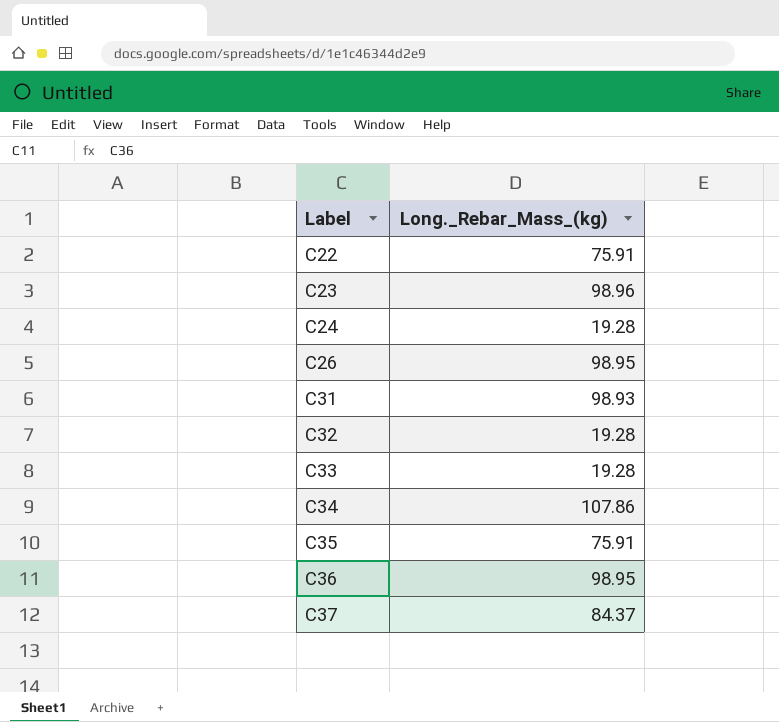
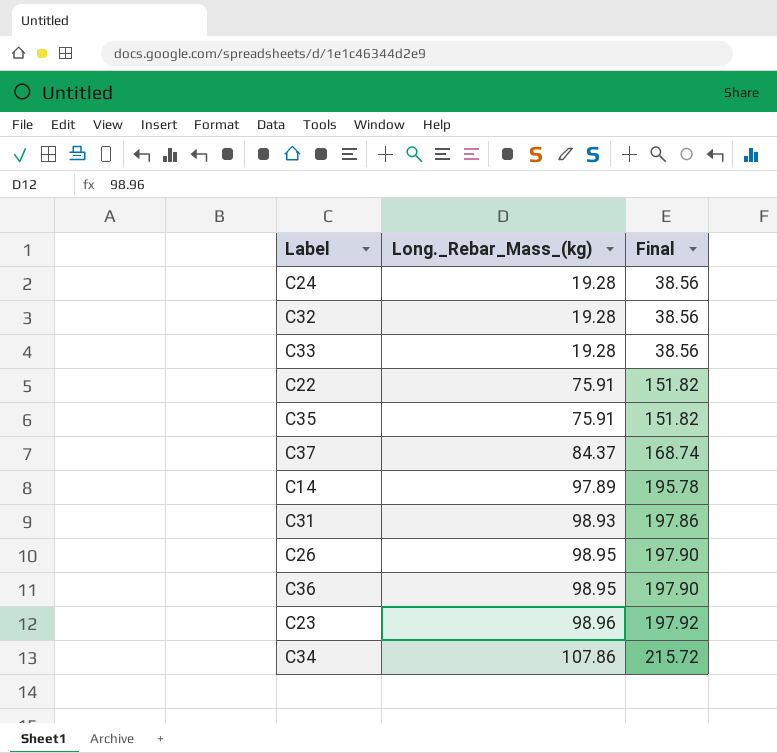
row order: Label ascending -> Long._Rebar_Mass_(kg) ascending
column Final | formula: none -> [Long._Rebar_Mass_(kg)] * 2
row C14: none -> 97.89 | 195.78

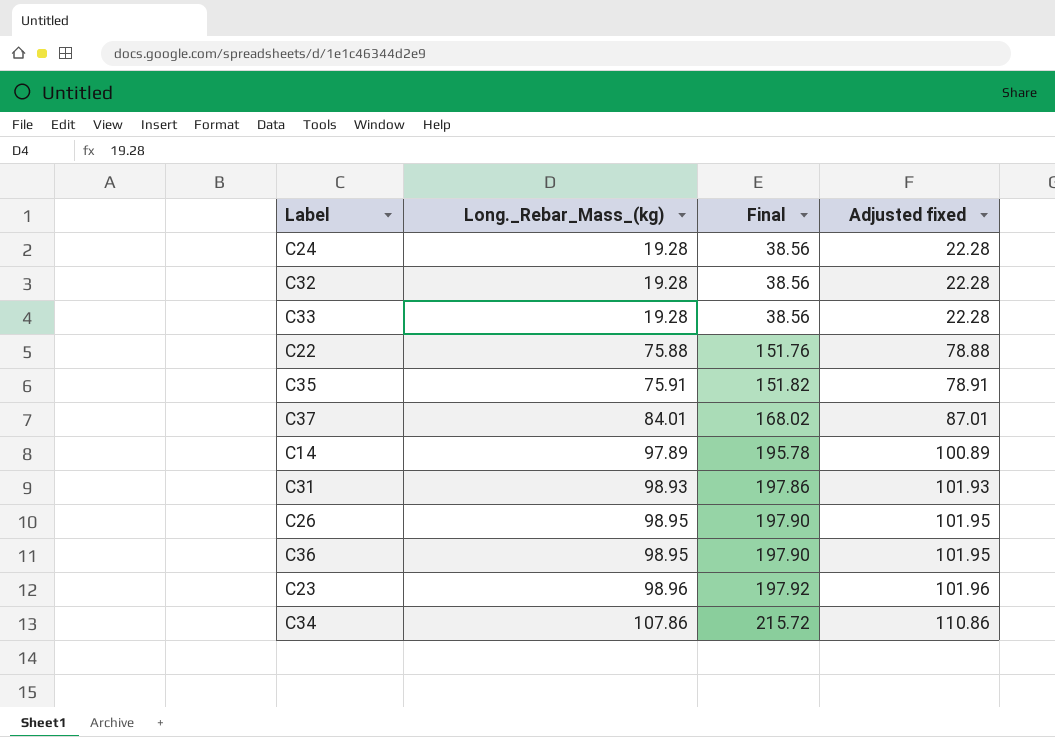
column Adjusted fixed | formula: none -> [Long._Rebar_Mass_(kg)] + 3
C22 | Long._Rebar_Mass_(kg): 75.91 -> 75.88
C22 | Final: 151.82 -> 151.76
C37 | Long._Rebar_Mass_(kg): 84.37 -> 84.01
C37 | Final: 168.74 -> 168.02

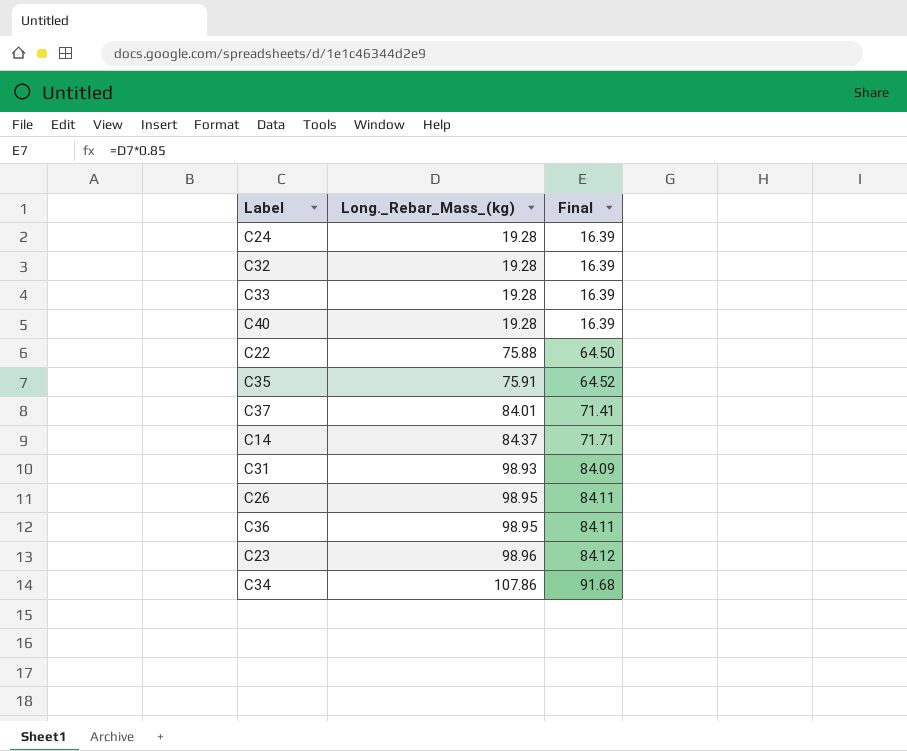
column Adjusted fixed | formula: [Long._Rebar_Mass_(kg)] + 3 -> none
column Final | formula: [Long._Rebar_Mass_(kg)] * 2 -> [Long._Rebar_Mass_(kg)] * 0.85
row C40: none -> 19.28 | 16.39
C14 | Long._Rebar_Mass_(kg): 97.89 -> 84.37

